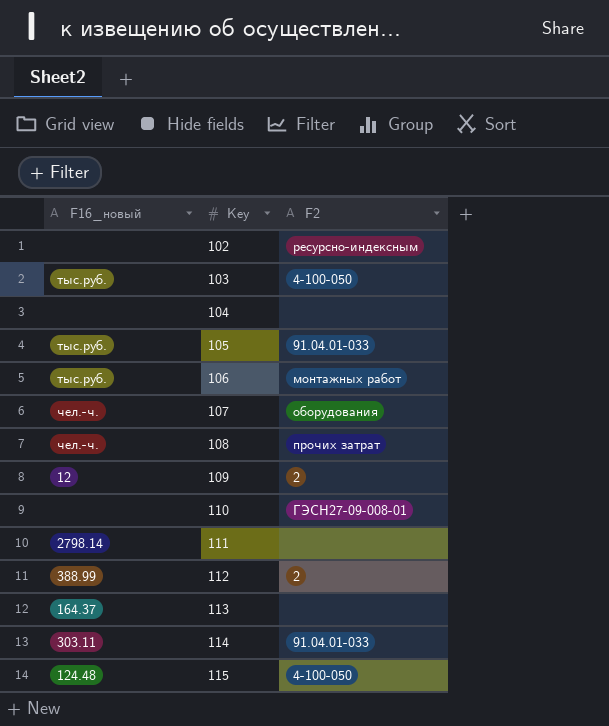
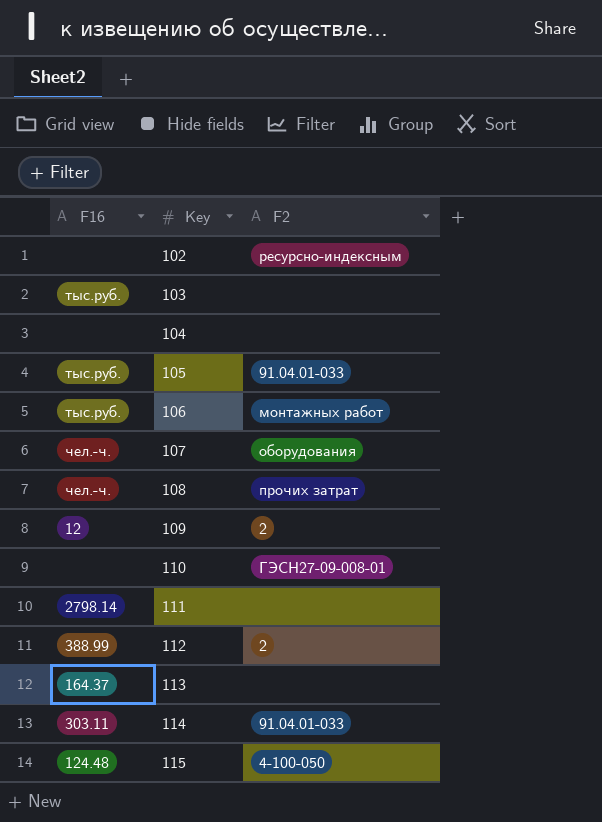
column name: F16_новый -> F16
103 | F2: 4-100-050 -> none

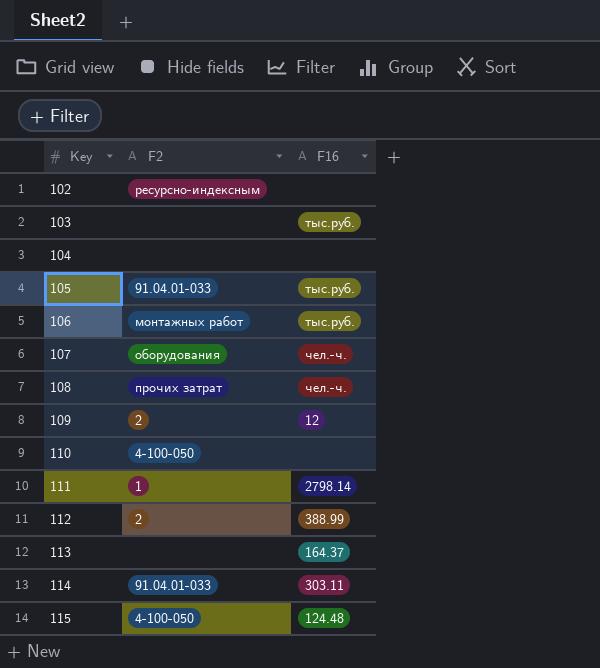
column F16 | position: 1 -> 3
110 | F2: ГЭСН27-09-008-01 -> 4-100-050
111 | F2: none -> 1

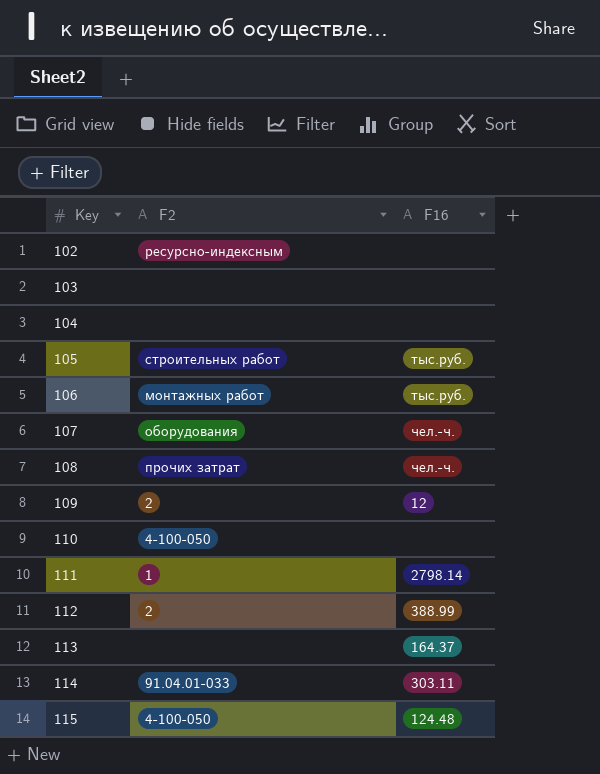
103 | F16: тыс.руб. -> none
105 | F2: 91.04.01-033 -> строительных работ

